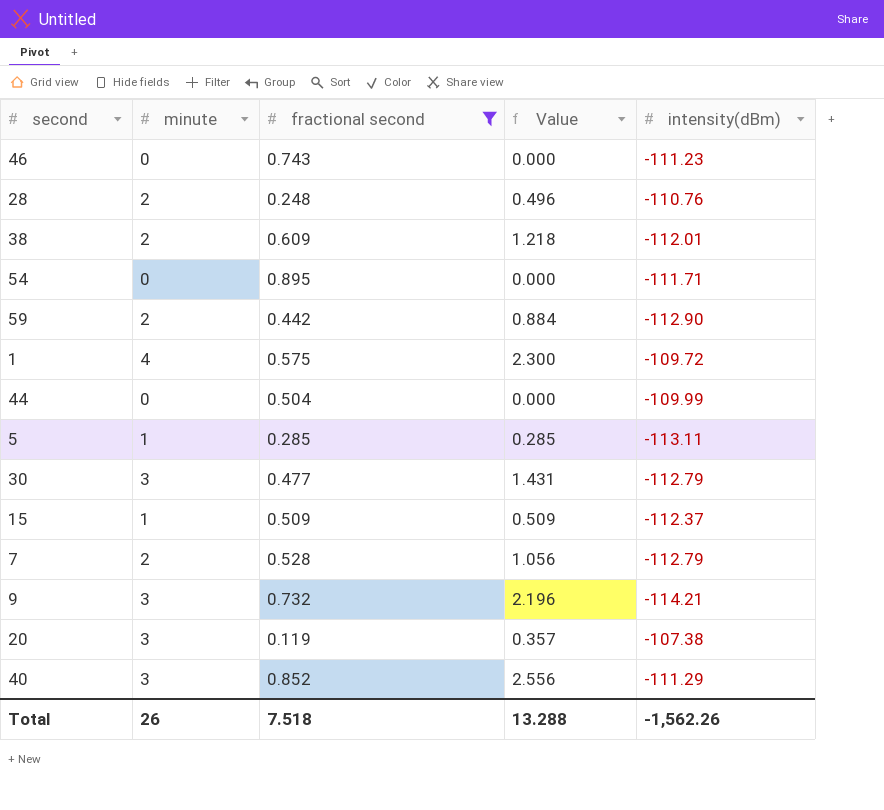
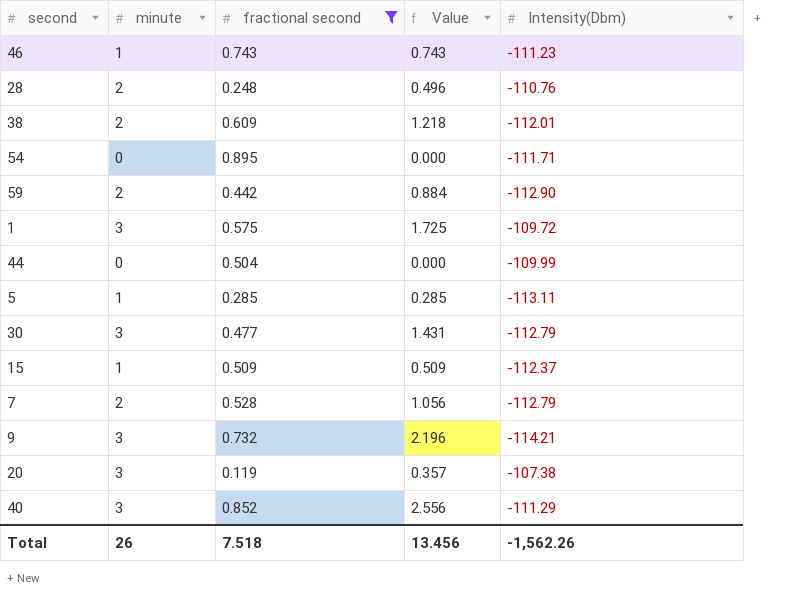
column name: intensity(dBm) -> Intensity(Dbm)
46 | minute: 0 -> 1
46 | Value: 0.000 -> 0.743
1 | minute: 4 -> 3
1 | Value: 2.300 -> 1.725
Total | Value: 13.288 -> 13.456

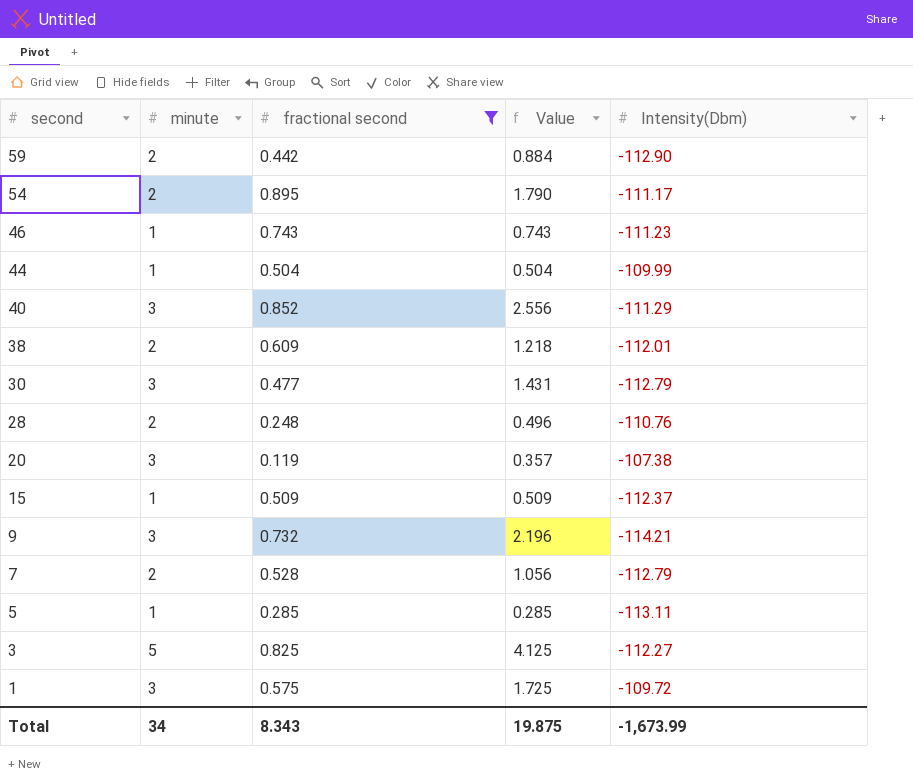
row order: none -> second descending
54 | minute: 0 -> 2
54 | Value: 0.000 -> 1.790
54 | Intensity(Dbm): -111.71 -> -111.17
44 | minute: 0 -> 1
44 | Value: 0.000 -> 0.504
row 3: none -> 5 | 0.825 | 4.125 | -112.27
Total | minute: 26 -> 34
Total | fractional second: 7.518 -> 8.343
Total | Value: 13.456 -> 19.875
Total | Intensity(Dbm): -1,562.26 -> -1,673.99

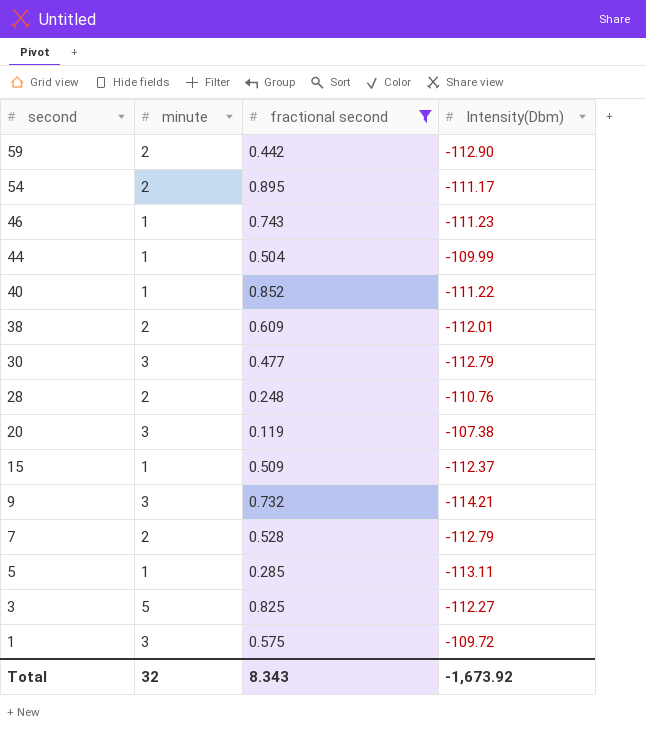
column Value | formula: [minute] * [fractional second] -> none
40 | minute: 3 -> 1
40 | Intensity(Dbm): -111.29 -> -111.22
Total | minute: 34 -> 32
Total | Intensity(Dbm): -1,673.99 -> -1,673.92

